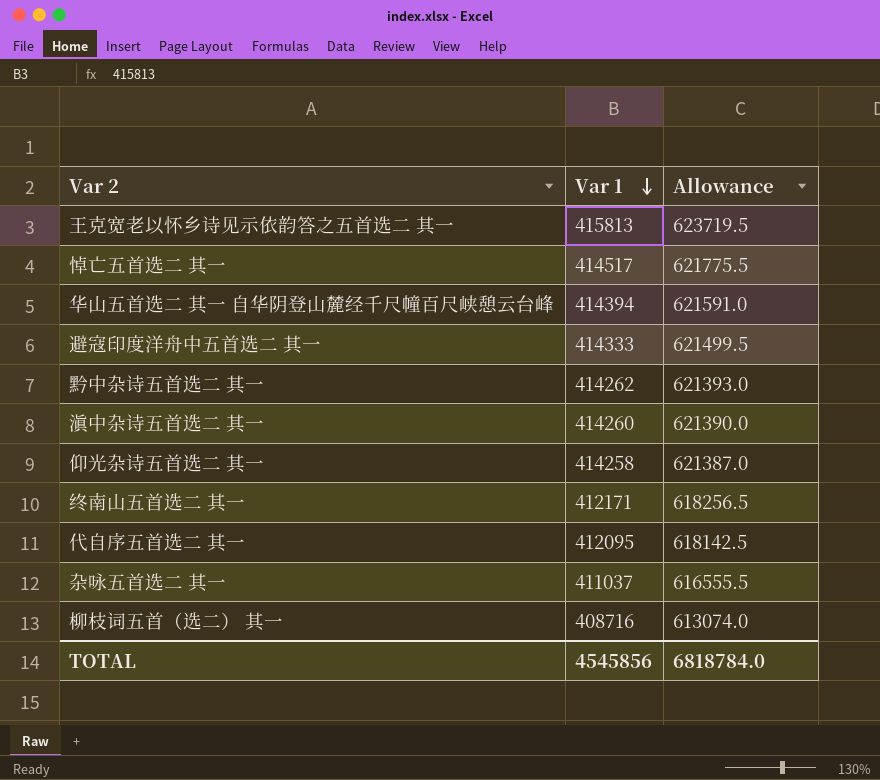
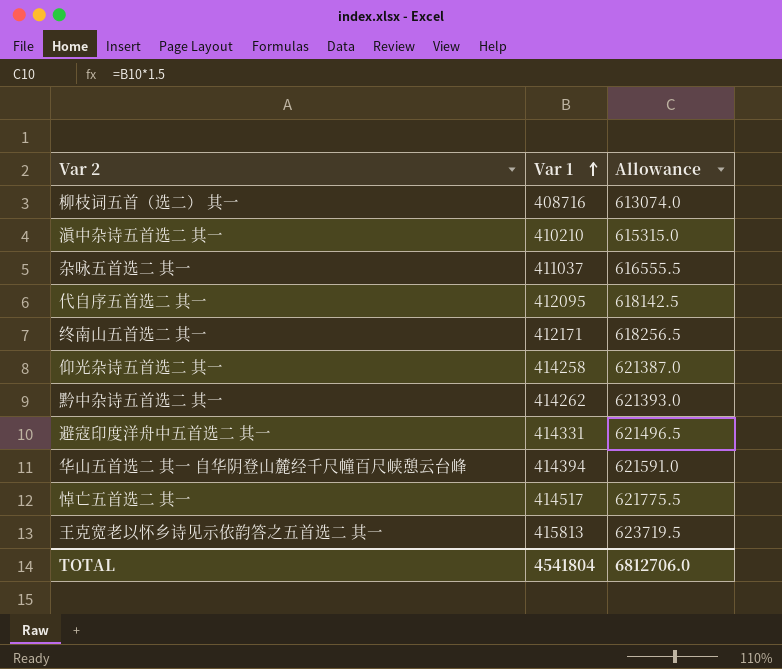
row order: Var 1 descending -> Var 1 ascending
滇中杂诗五首选二 其一 | Var 1: 414260 -> 410210
滇中杂诗五首选二 其一 | Allowance: 621390.0 -> 615315.0
避寇印度洋舟中五首选二 其一 | Var 1: 414333 -> 414331
避寇印度洋舟中五首选二 其一 | Allowance: 621499.5 -> 621496.5
TOTAL | Var 1: 4545856 -> 4541804
TOTAL | Allowance: 6818784.0 -> 6812706.0

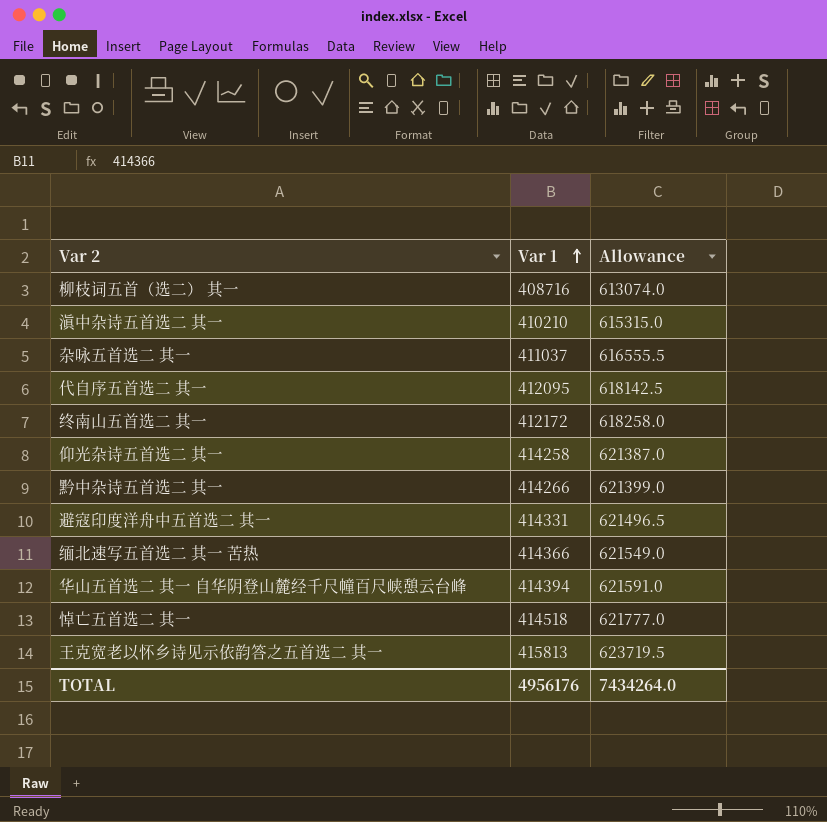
终南山五首选二 其一 | Var 1: 412171 -> 412172
终南山五首选二 其一 | Allowance: 618256.5 -> 618258.0
黔中杂诗五首选二 其一 | Var 1: 414262 -> 414266
黔中杂诗五首选二 其一 | Allowance: 621393.0 -> 621399.0
row 缅北速写五首选二 其一 苦热: none -> 414366 | 621549.0
悼亡五首选二 其一 | Var 1: 414517 -> 414518
悼亡五首选二 其一 | Allowance: 621775.5 -> 621777.0
TOTAL | Var 1: 4541804 -> 4956176
TOTAL | Allowance: 6812706.0 -> 7434264.0

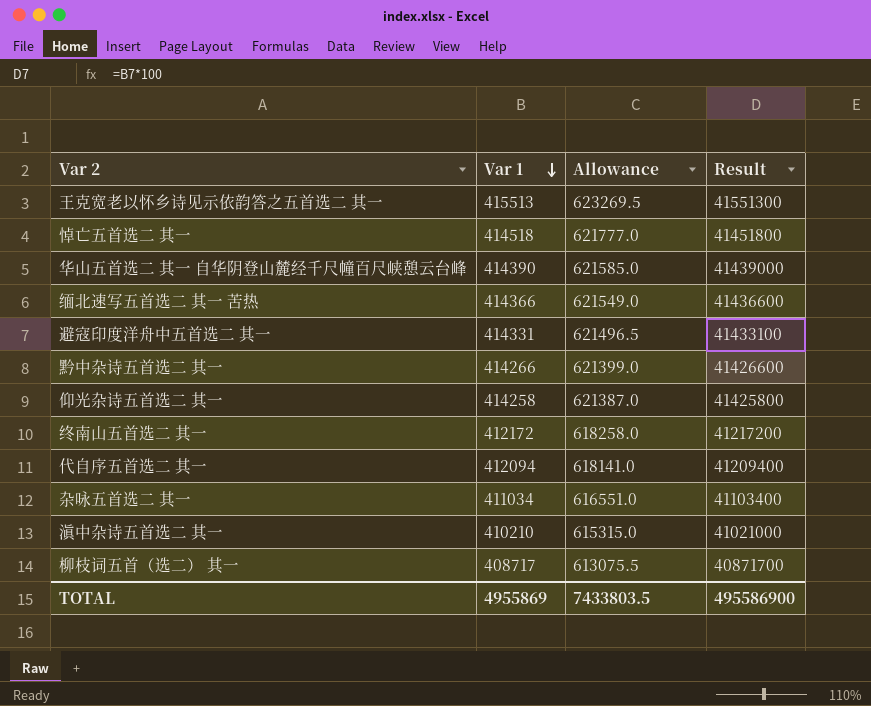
row order: Var 1 ascending -> Var 1 descending
column Result | formula: none -> [Var 1] * 100
王克宽老以怀乡诗见示依韵答之五首选二 其一 | Var 1: 415813 -> 415513
王克宽老以怀乡诗见示依韵答之五首选二 其一 | Allowance: 623719.5 -> 623269.5
华山五首选二 其一 自华阴登山麓经千尺幢百尺峡憩云台峰 | Var 1: 414394 -> 414390
华山五首选二 其一 自华阴登山麓经千尺幢百尺峡憩云台峰 | Allowance: 621591.0 -> 621585.0
代自序五首选二 其一 | Var 1: 412095 -> 412094
代自序五首选二 其一 | Allowance: 618142.5 -> 618141.0
杂咏五首选二 其一 | Var 1: 411037 -> 411034
杂咏五首选二 其一 | Allowance: 616555.5 -> 616551.0
柳枝词五首（选二） 其一 | Var 1: 408716 -> 408717
柳枝词五首（选二） 其一 | Allowance: 613074.0 -> 613075.5
TOTAL | Var 1: 4956176 -> 4955869
TOTAL | Allowance: 7434264.0 -> 7433803.5

